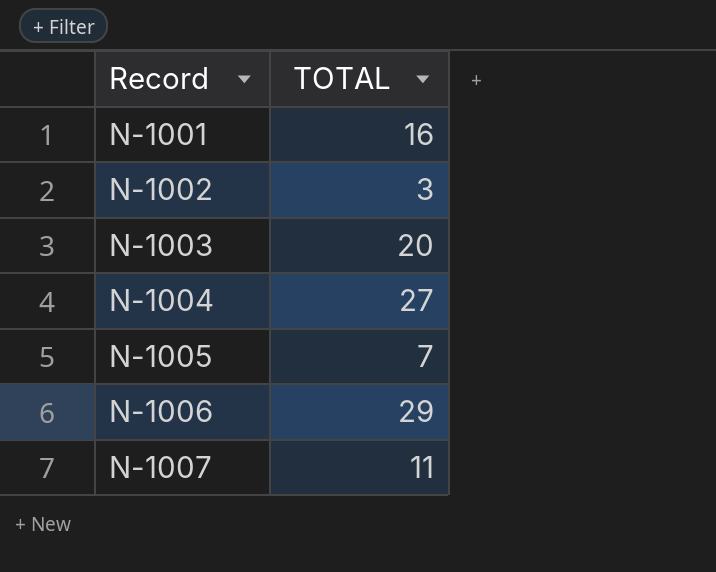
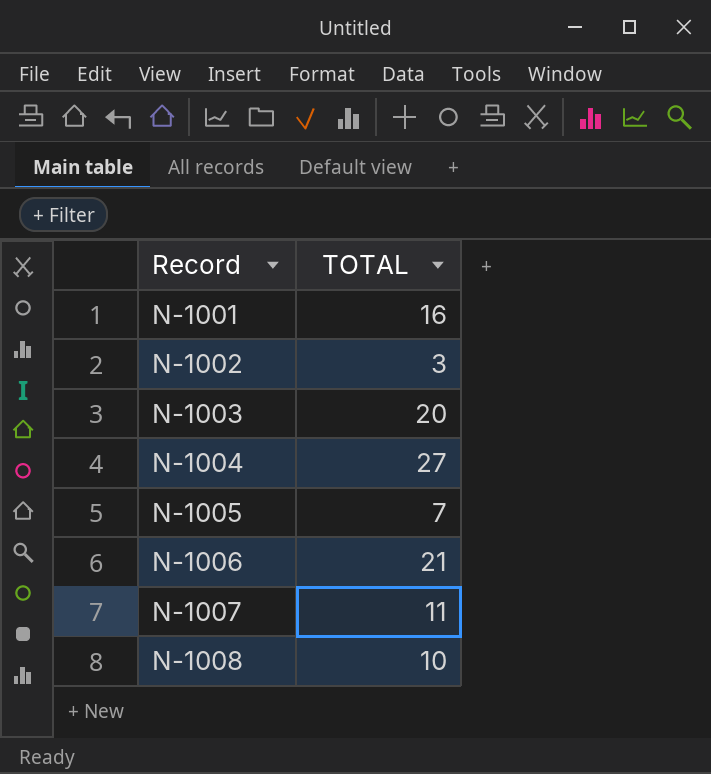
N-1006 | TOTAL: 29 -> 21
row N-1008: none -> 10

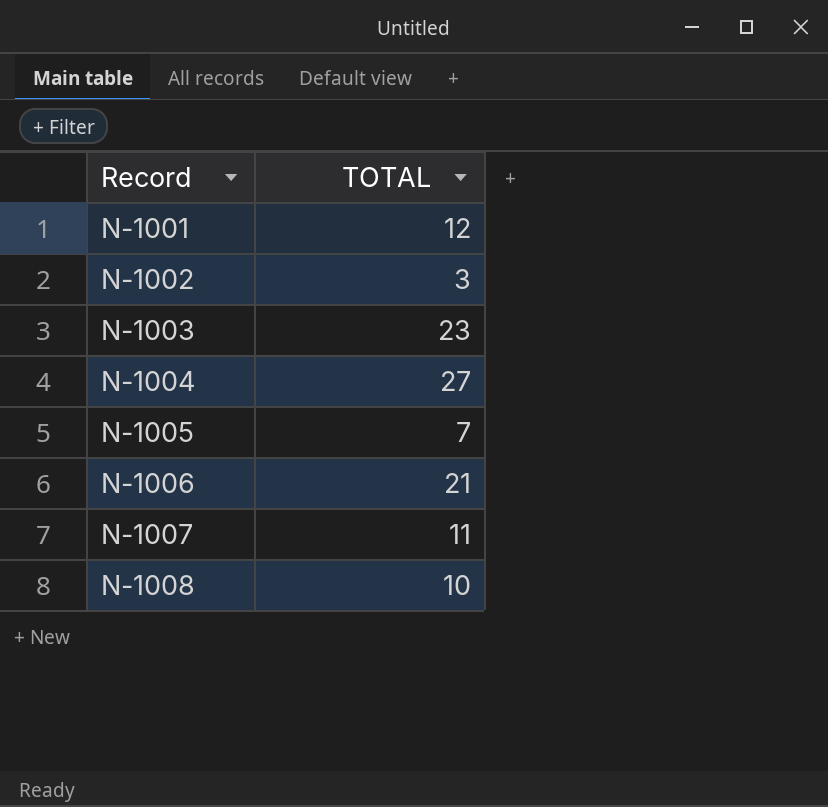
N-1001 | TOTAL: 16 -> 12
N-1003 | TOTAL: 20 -> 23

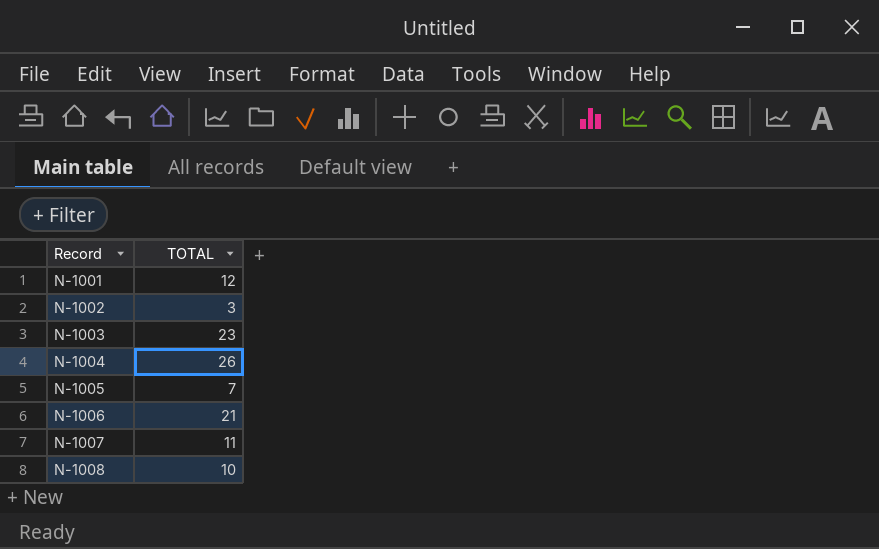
N-1004 | TOTAL: 27 -> 26

